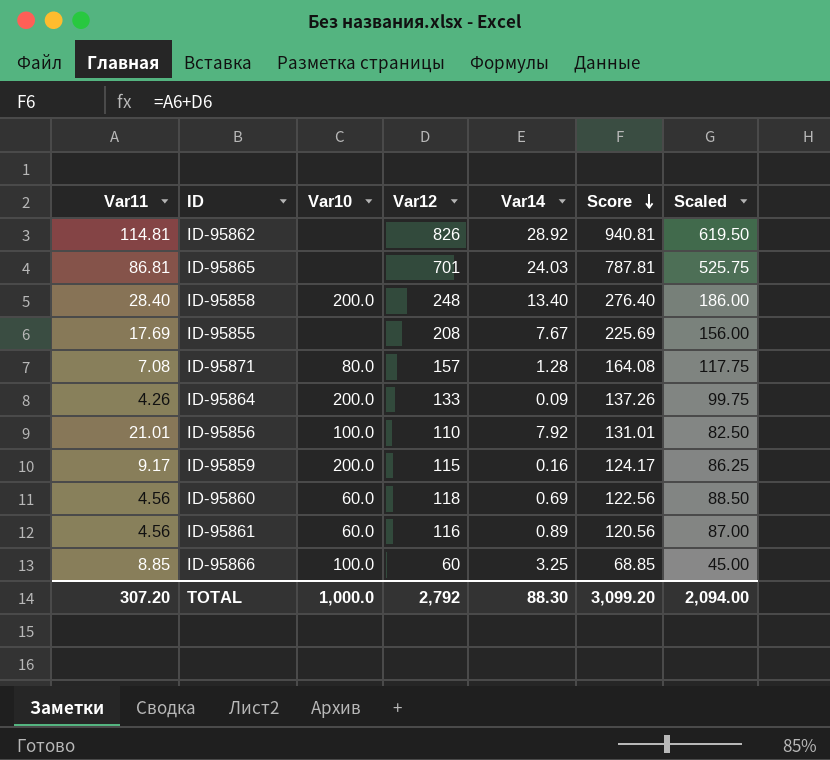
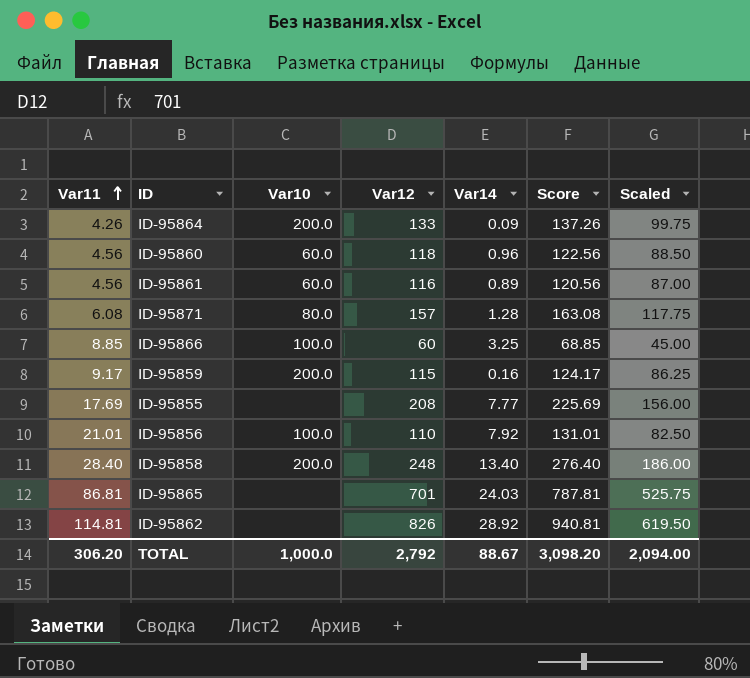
row order: Score descending -> Var11 ascending
ID-95860 | Var14: 0.69 -> 0.96
ID-95871 | Var11: 7.08 -> 6.08
ID-95871 | Score: 164.08 -> 163.08
ID-95855 | Var14: 7.67 -> 7.77
TOTAL | Var11: 307.20 -> 306.20
TOTAL | Var14: 88.30 -> 88.67
TOTAL | Score: 3,099.20 -> 3,098.20

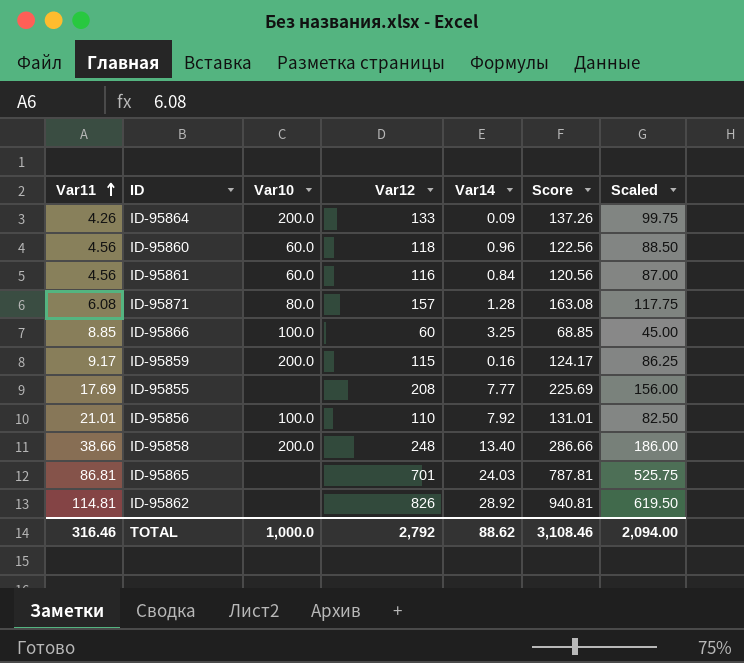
ID-95861 | Var14: 0.89 -> 0.84
ID-95858 | Var11: 28.40 -> 38.66
ID-95858 | Score: 276.40 -> 286.66
TOTAL | Var11: 306.20 -> 316.46
TOTAL | Var14: 88.67 -> 88.62
TOTAL | Score: 3,098.20 -> 3,108.46

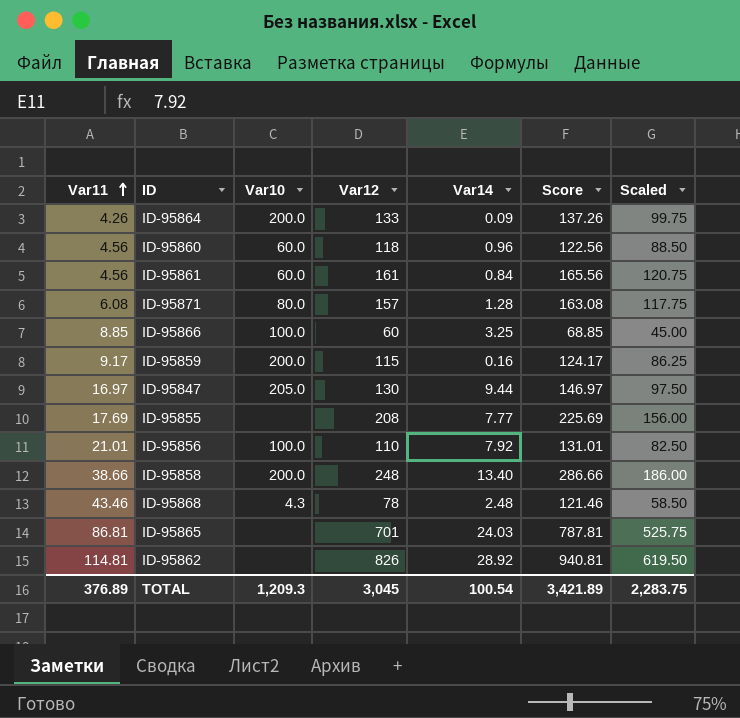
ID-95861 | Var12: 116 -> 161
ID-95861 | Score: 120.56 -> 165.56
ID-95861 | Scaled: 87.00 -> 120.75
row ID-95847: none -> 16.97 | 205.0 | 130 | 9.44 | 146.97 | 97.50
row ID-95868: none -> 43.46 | 4.3 | 78 | 2.48 | 121.46 | 58.50
TOTAL | Var11: 316.46 -> 376.89
TOTAL | Var10: 1,000.0 -> 1,209.3
TOTAL | Var12: 2,792 -> 3,045
TOTAL | Var14: 88.62 -> 100.54
TOTAL | Score: 3,108.46 -> 3,421.89
TOTAL | Scaled: 2,094.00 -> 2,283.75

